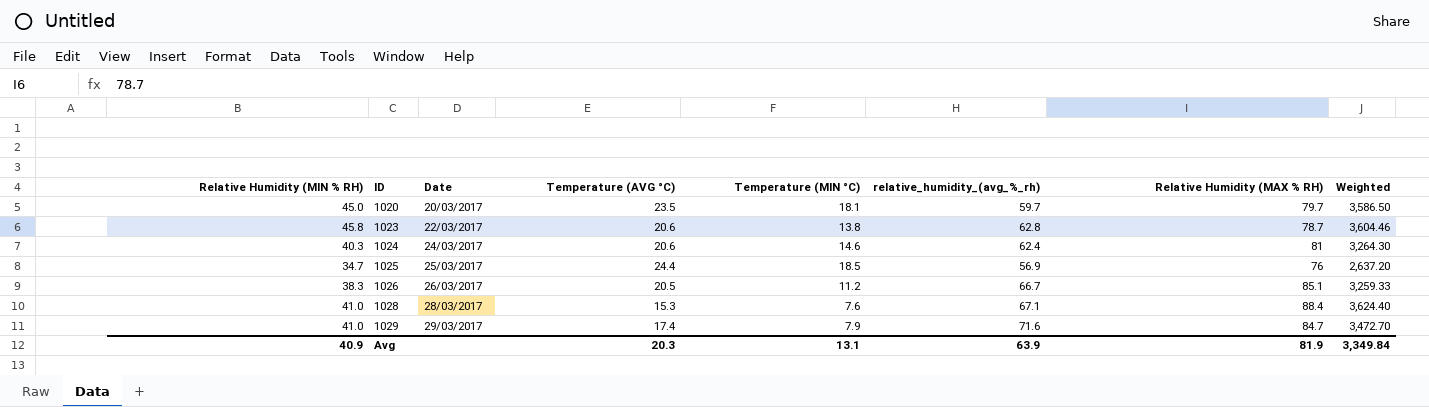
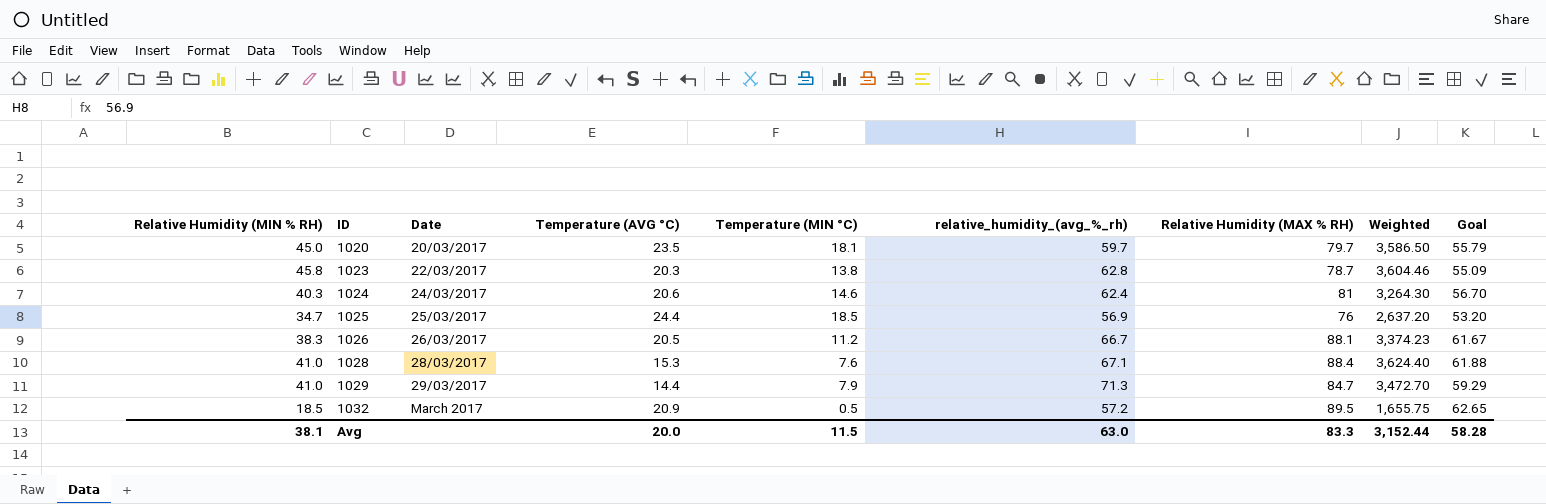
column Goal | formula: none -> [Relative Humidity (MAX % RH)] * 0.7
1023 | Temperature (AVG °C): 20.6 -> 20.3
1026 | Relative Humidity (MAX % RH): 85.1 -> 88.1
1026 | Weighted: 3,259.33 -> 3,374.23
1029 | Temperature (AVG °C): 17.4 -> 14.4
1029 | relative_humidity_(avg_%_rh): 71.6 -> 71.3
row 1032: none -> 18.5 | March 2017 | 20.9 | 0.5 | 57.2 | 89.5 | 1,655.75 | 62.65
Avg | Relative Humidity (MIN % RH): 40.9 -> 38.1
Avg | Temperature (AVG °C): 20.3 -> 20.0
Avg | Temperature (MIN °C): 13.1 -> 11.5
Avg | relative_humidity_(avg_%_rh): 63.9 -> 63.0
Avg | Relative Humidity (MAX % RH): 81.9 -> 83.3
Avg | Weighted: 3,349.84 -> 3,152.44

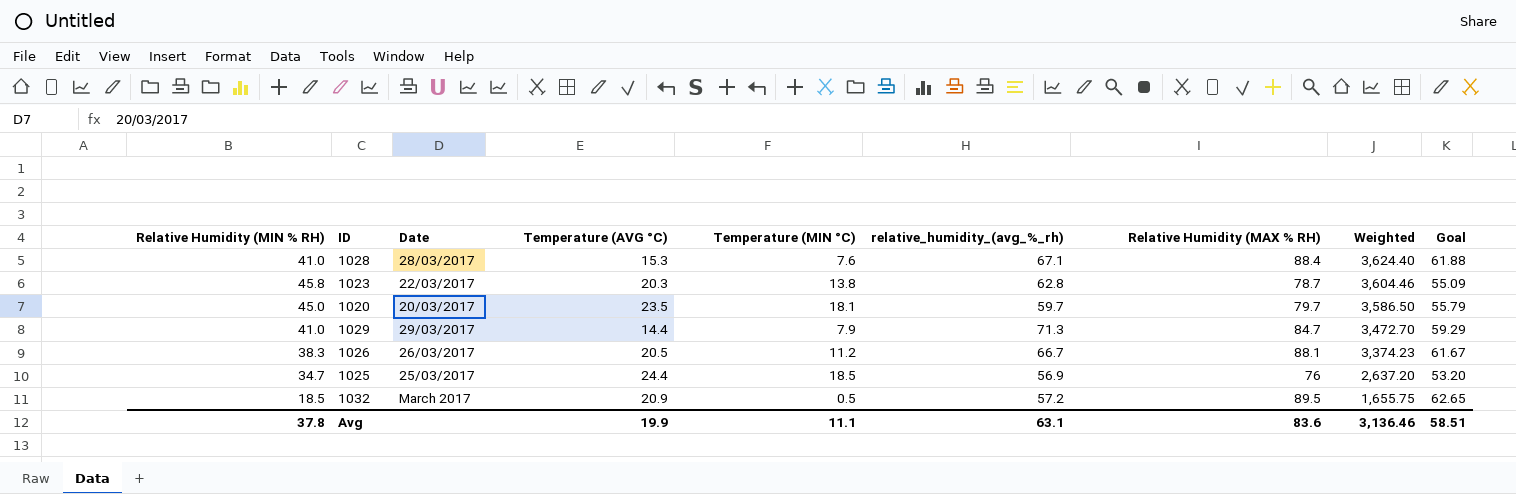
row order: ID ascending -> Weighted descending
row 1024: 40.3 | 24/03/2017 | 20.6 | 14.6 | 62.4 | 81 | 3,264.30 | 56.70 -> none
Avg | Relative Humidity (MIN % RH): 38.1 -> 37.8
Avg | Temperature (AVG °C): 20.0 -> 19.9
Avg | Temperature (MIN °C): 11.5 -> 11.1
Avg | relative_humidity_(avg_%_rh): 63.0 -> 63.1
Avg | Relative Humidity (MAX % RH): 83.3 -> 83.6
Avg | Weighted: 3,152.44 -> 3,136.46
Avg | Goal: 58.28 -> 58.51

